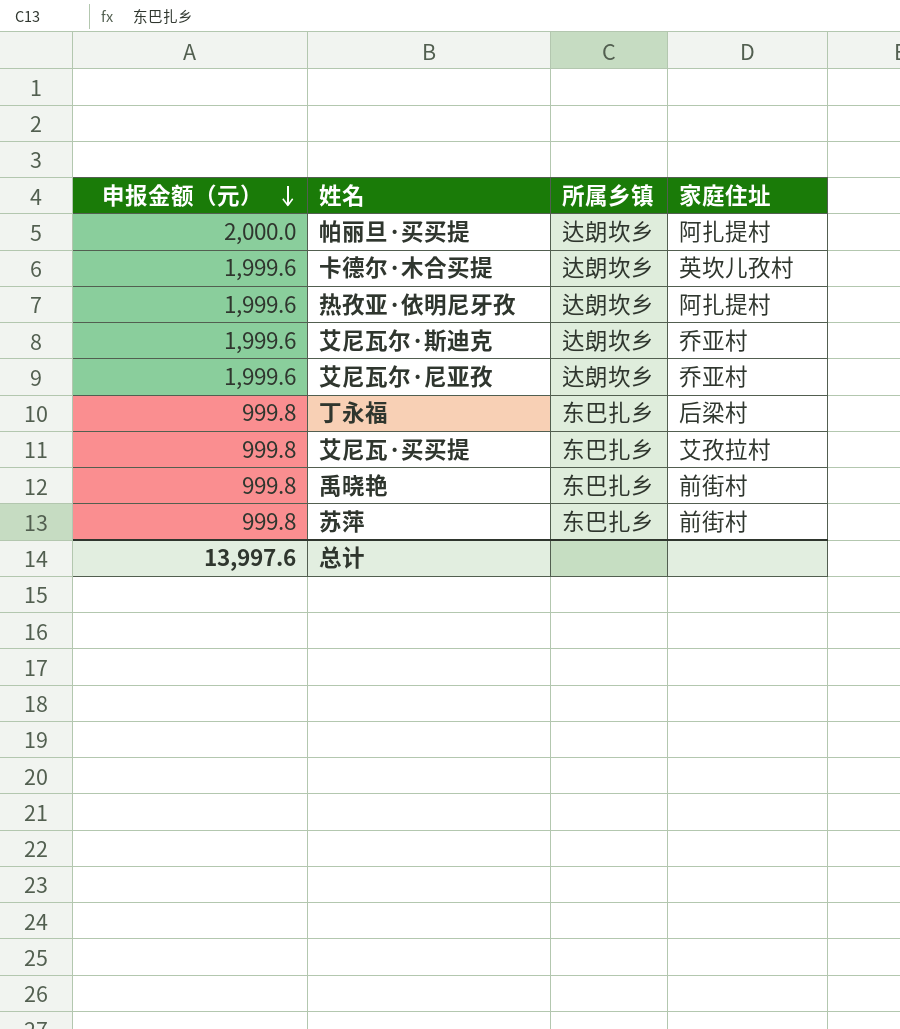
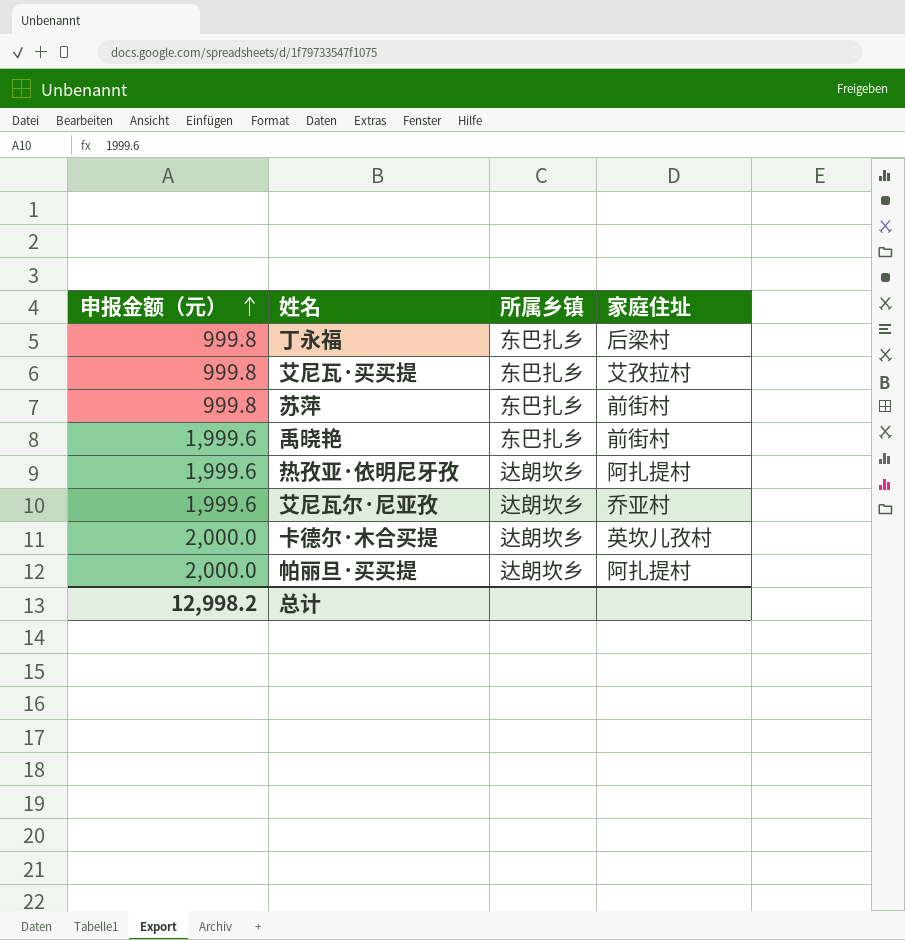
row order: 申报金额（元） descending -> 申报金额（元） ascending
row 艾尼瓦尔·斯迪克: 1,999.6 | 达朗坎乡 | 乔亚村 -> none
禹晓艳 | 申报金额（元）: 999.8 -> 1,999.6
卡德尔·木合买提 | 申报金额（元）: 1,999.6 -> 2,000.0
总计 | 申报金额（元）: 13,997.6 -> 12,998.2

